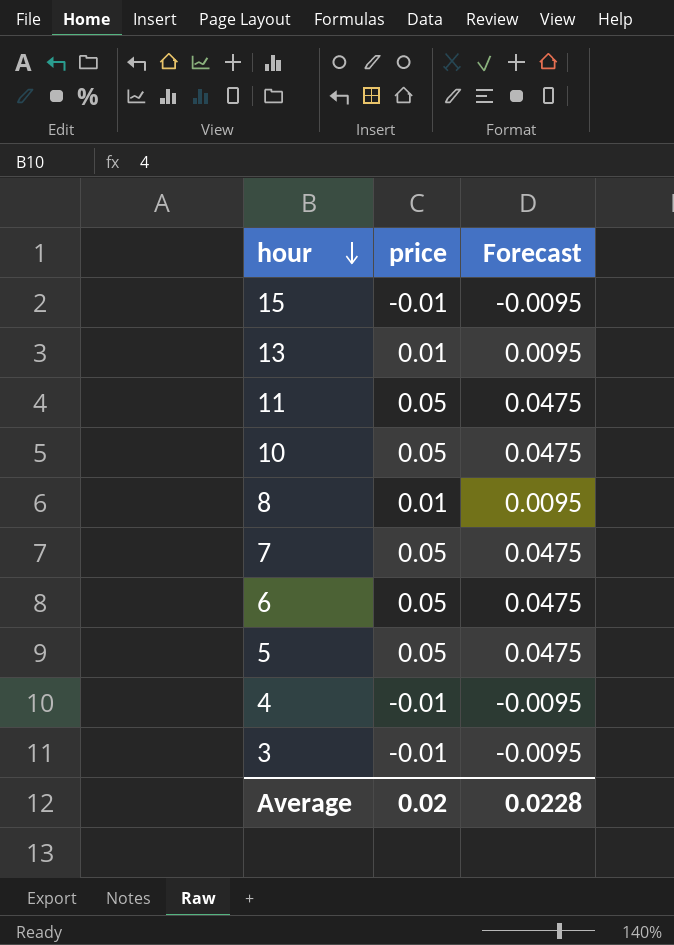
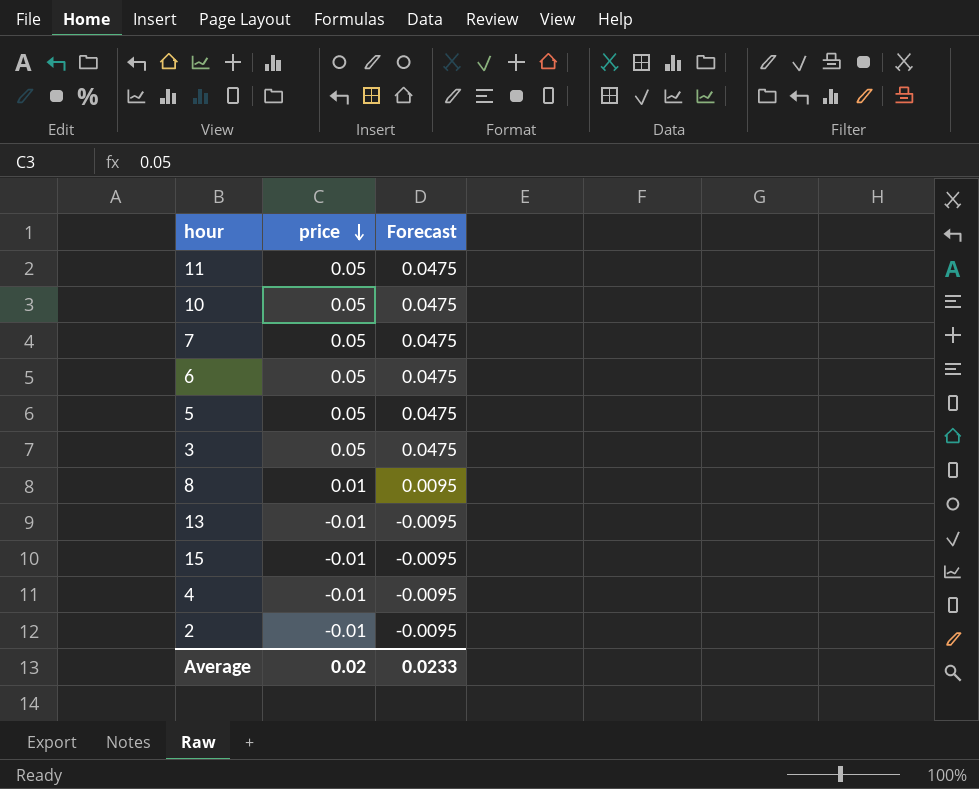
row order: hour descending -> price descending
3 | price: -0.01 -> 0.05
3 | Forecast: -0.0095 -> 0.0475
13 | price: 0.01 -> -0.01
13 | Forecast: 0.0095 -> -0.0095
row 2: none -> -0.01 | -0.0095
Average | Forecast: 0.0228 -> 0.0233

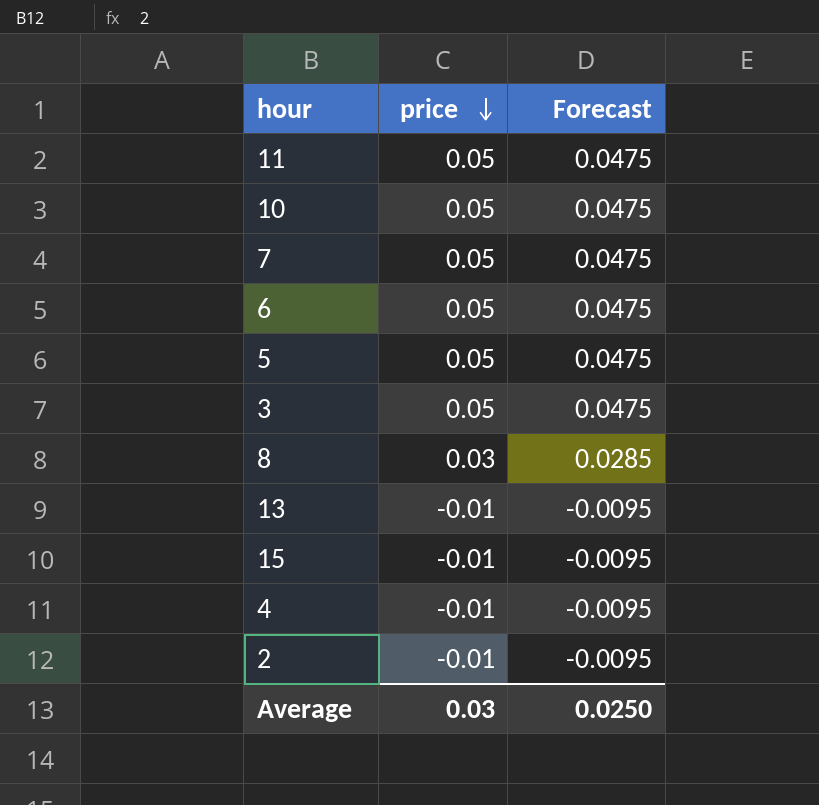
8 | price: 0.01 -> 0.03
8 | Forecast: 0.0095 -> 0.0285
Average | price: 0.02 -> 0.03
Average | Forecast: 0.0233 -> 0.0250

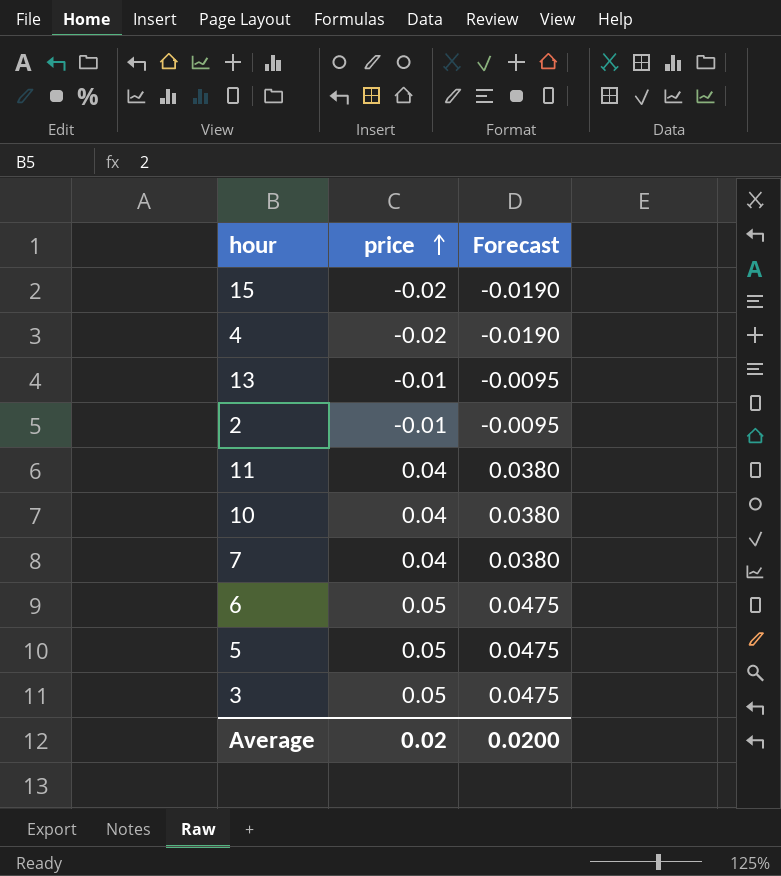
row order: price descending -> price ascending
row 8: 0.03 | 0.0285 -> none
15 | price: -0.01 -> -0.02
15 | Forecast: -0.0095 -> -0.0190
4 | price: -0.01 -> -0.02
4 | Forecast: -0.0095 -> -0.0190
11 | price: 0.05 -> 0.04
11 | Forecast: 0.0475 -> 0.0380
10 | price: 0.05 -> 0.04
10 | Forecast: 0.0475 -> 0.0380
7 | price: 0.05 -> 0.04
7 | Forecast: 0.0475 -> 0.0380
Average | price: 0.03 -> 0.02
Average | Forecast: 0.0250 -> 0.0200

